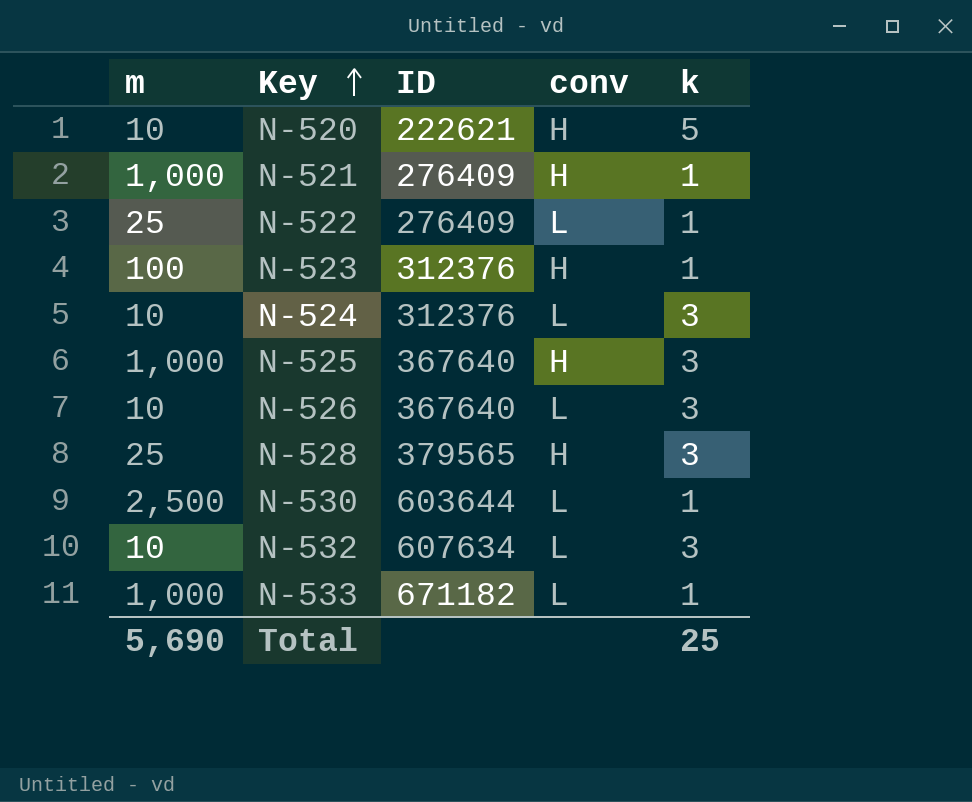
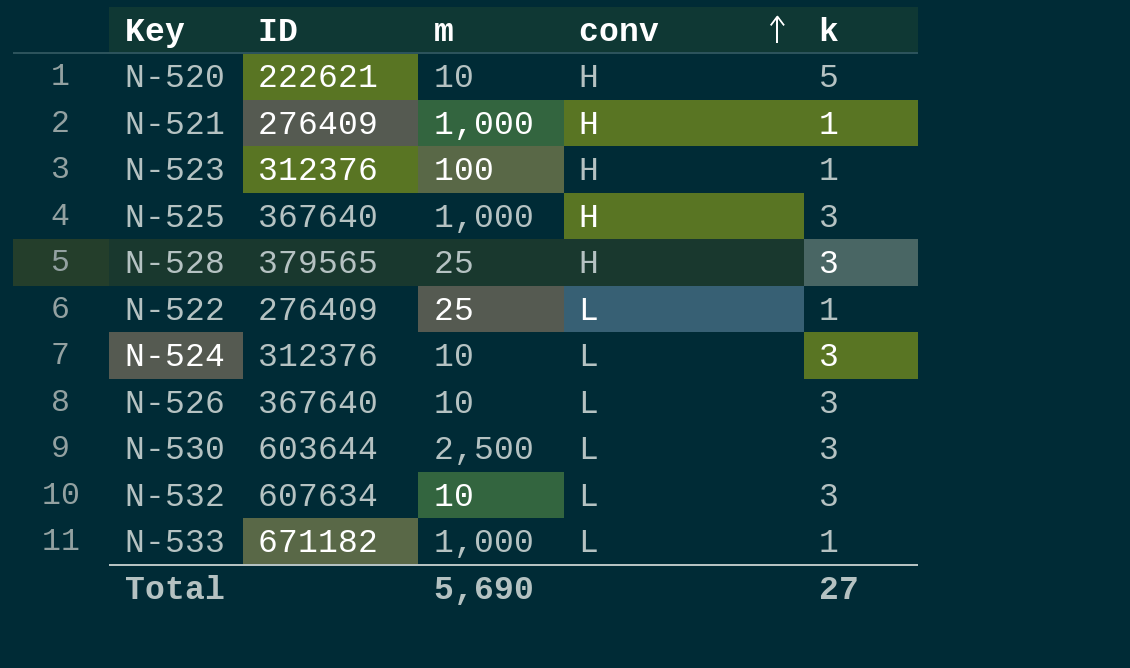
row order: Key ascending -> conv ascending
column m | position: 1 -> 3
N-530 | k: 1 -> 3
Total | k: 25 -> 27

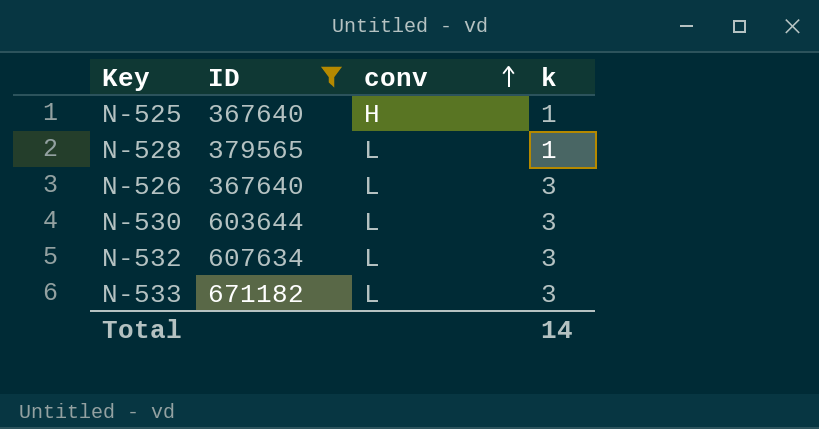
filter: none -> ID >= 367640
column m | position: 3 -> none
N-525 | k: 3 -> 1
N-528 | conv: H -> L
N-528 | k: 3 -> 1
N-533 | k: 1 -> 3
Total | k: 27 -> 14

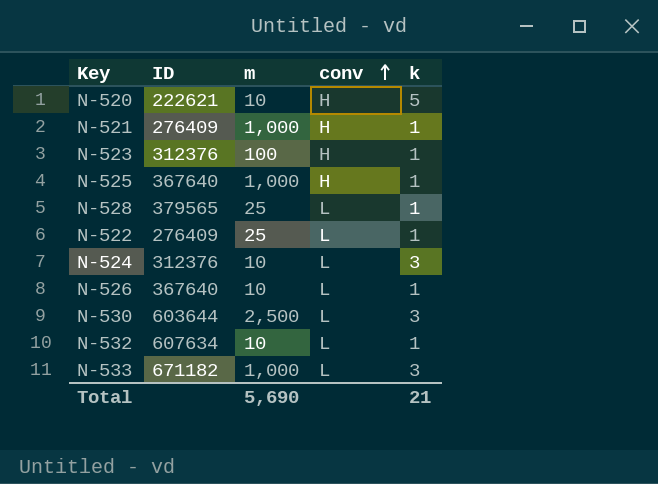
filter: ID >= 367640 -> none
column m | position: none -> 3
N-526 | k: 3 -> 1
N-532 | k: 3 -> 1
Total | k: 14 -> 21

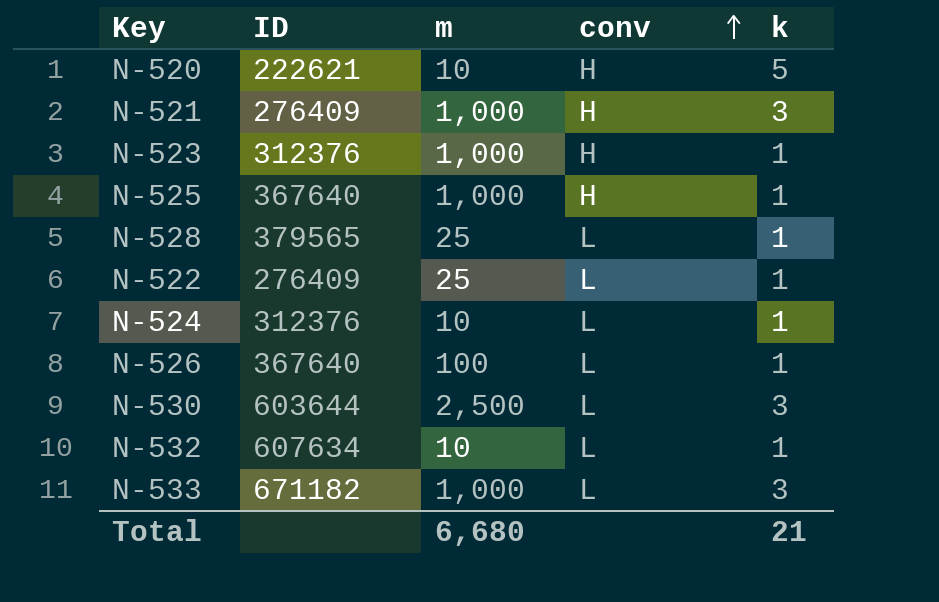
N-521 | k: 1 -> 3
N-523 | m: 100 -> 1,000
N-524 | k: 3 -> 1
N-526 | m: 10 -> 100
Total | m: 5,690 -> 6,680

